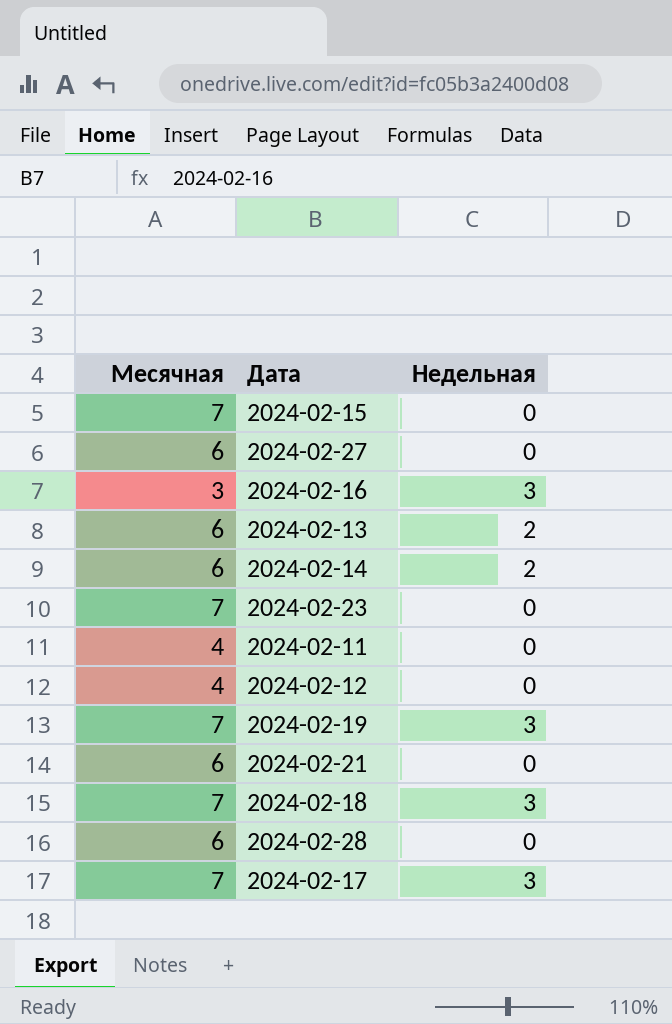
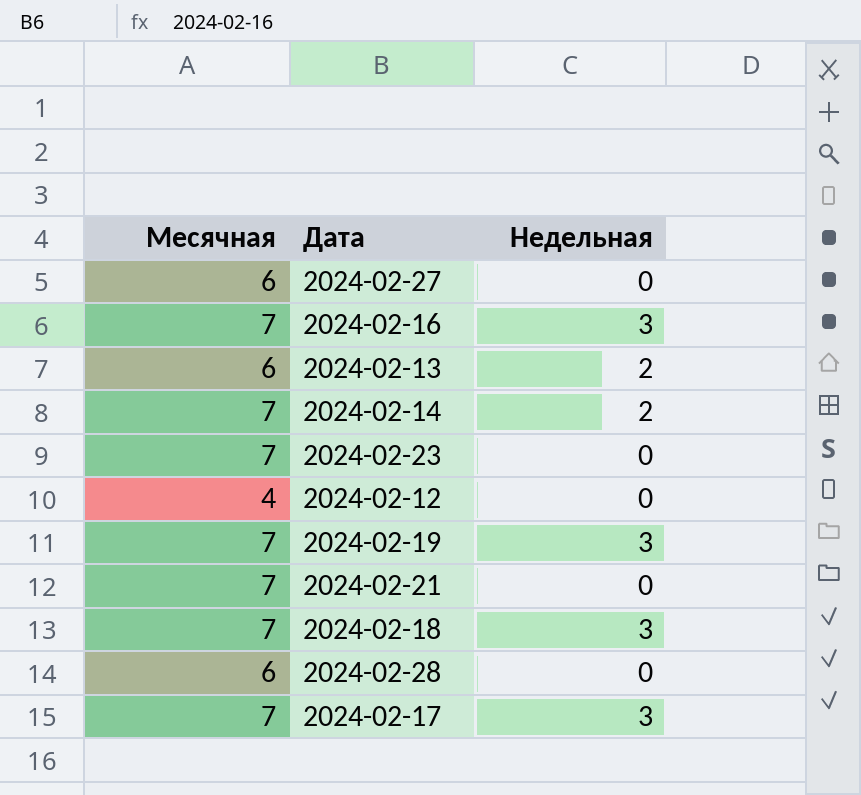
row 2024-02-15: 7 | 0 -> none
row 2024-02-11: 4 | 0 -> none
2024-02-16 | Месячная: 3 -> 7
2024-02-14 | Месячная: 6 -> 7
2024-02-21 | Месячная: 6 -> 7

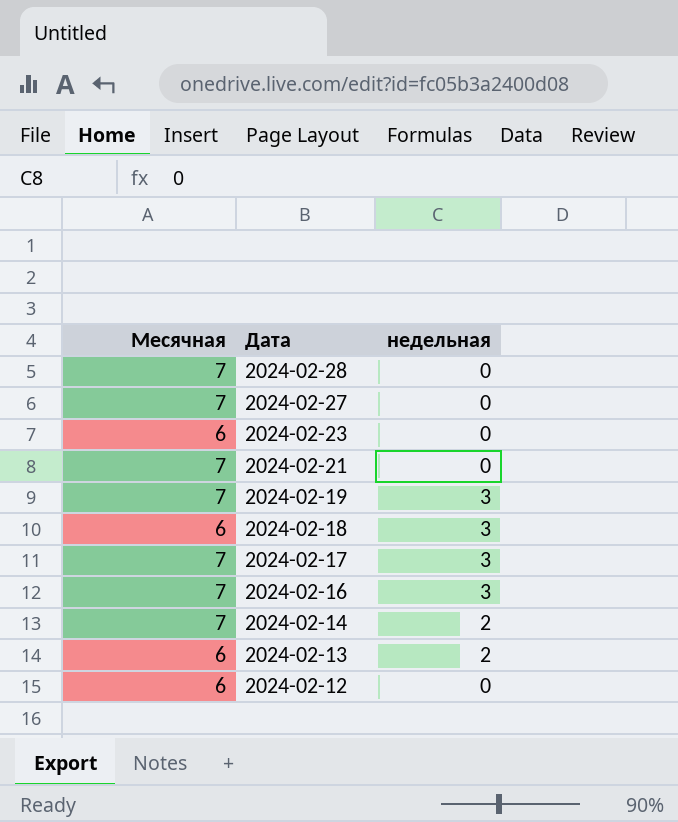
row order: none -> Дата descending
column name: Недельная -> недельная
2024-02-28 | Месячная: 6 -> 7
2024-02-27 | Месячная: 6 -> 7
2024-02-23 | Месячная: 7 -> 6
2024-02-18 | Месячная: 7 -> 6
2024-02-12 | Месячная: 4 -> 6

